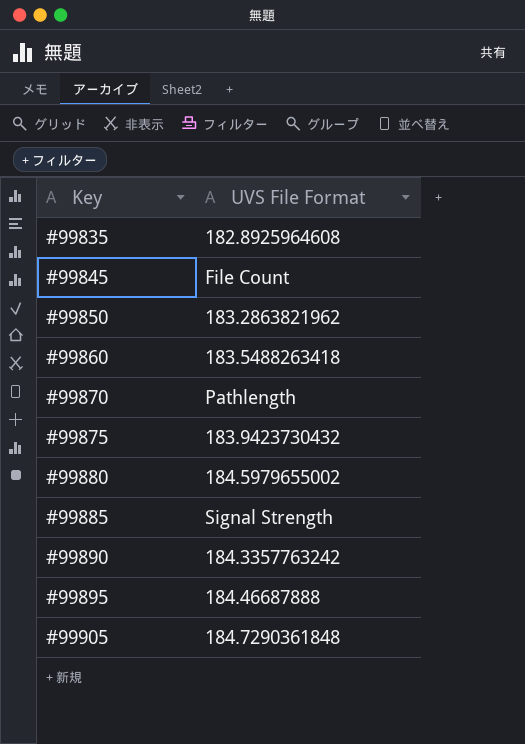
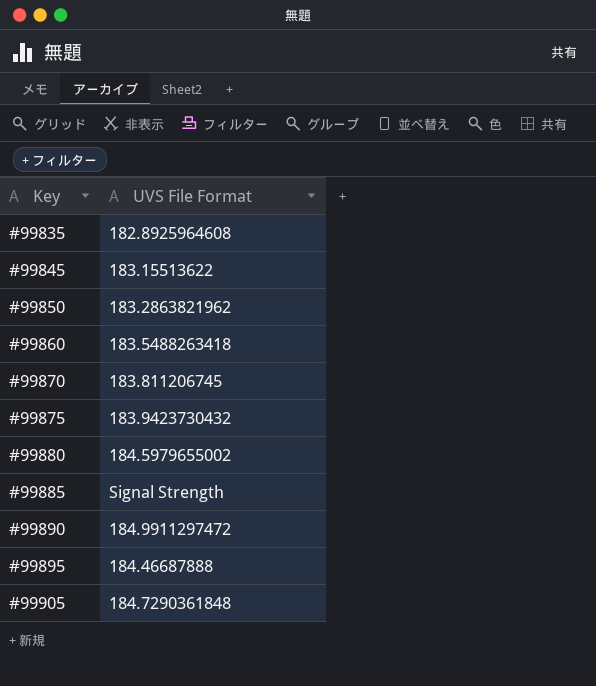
#99845 | UVS File Format: File Count -> 183.15513622
#99870 | UVS File Format: Pathlength -> 183.811206745
#99890 | UVS File Format: 184.3357763242 -> 184.9911297472

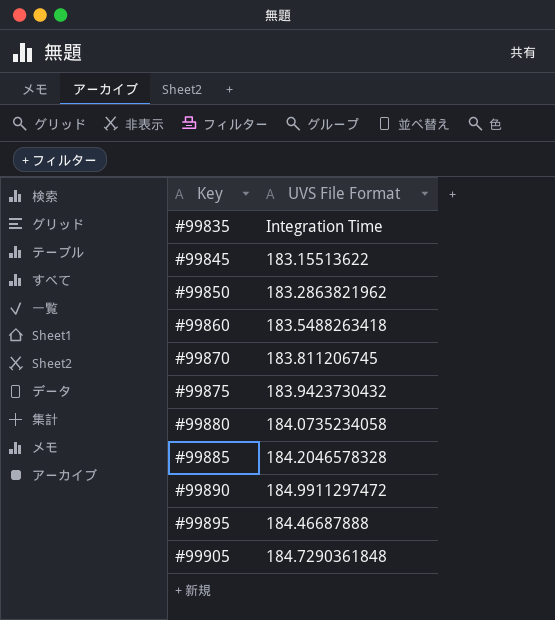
#99835 | UVS File Format: 182.8925964608 -> Integration Time
#99880 | UVS File Format: 184.5979655002 -> 184.0735234058
#99885 | UVS File Format: Signal Strength -> 184.2046578328

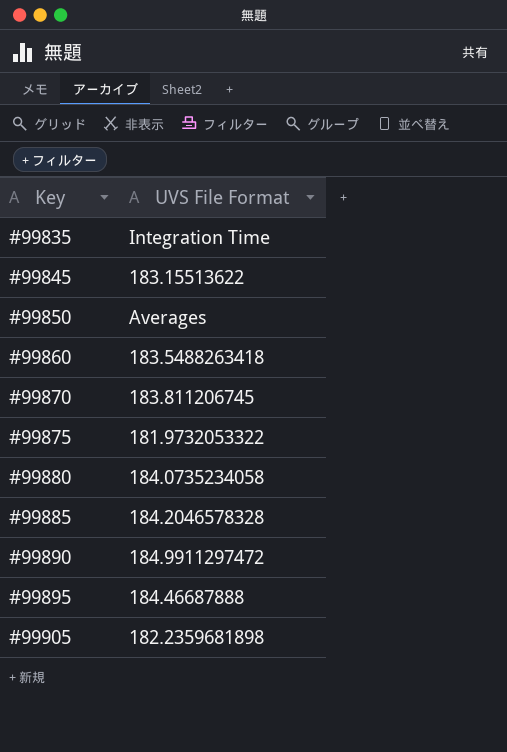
#99850 | UVS File Format: 183.2863821962 -> Averages
#99875 | UVS File Format: 183.9423730432 -> 181.9732053322
#99905 | UVS File Format: 184.7290361848 -> 182.2359681898

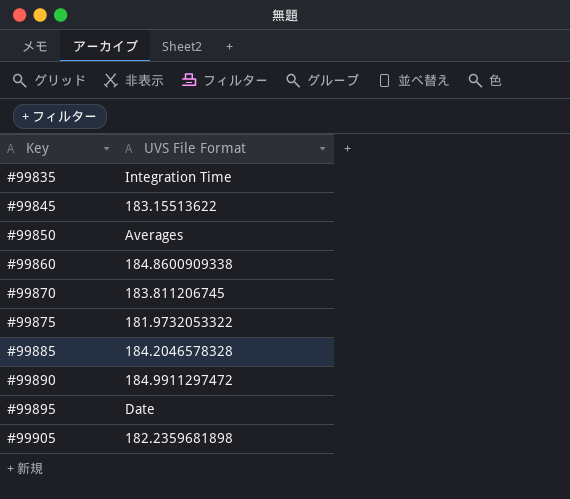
row #99880: 184.0735234058 -> none
#99860 | UVS File Format: 183.5488263418 -> 184.8600909338
#99895 | UVS File Format: 184.46687888 -> Date

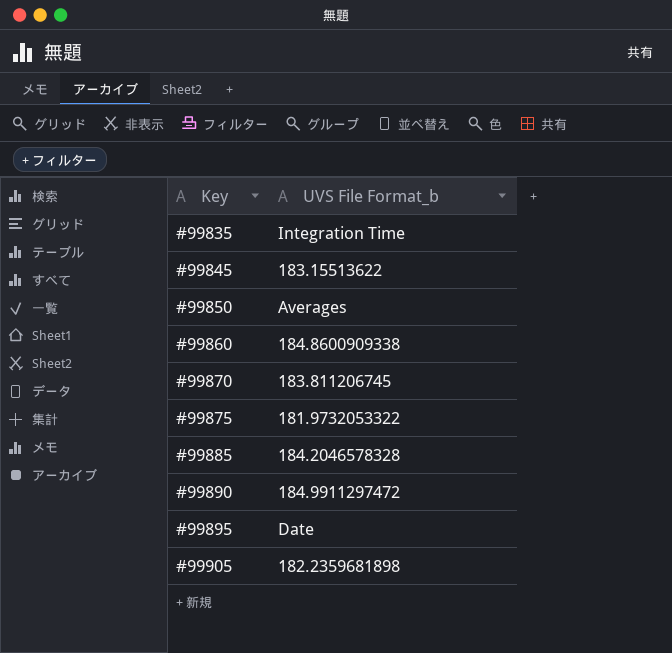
column name: UVS File Format -> UVS File Format_b

